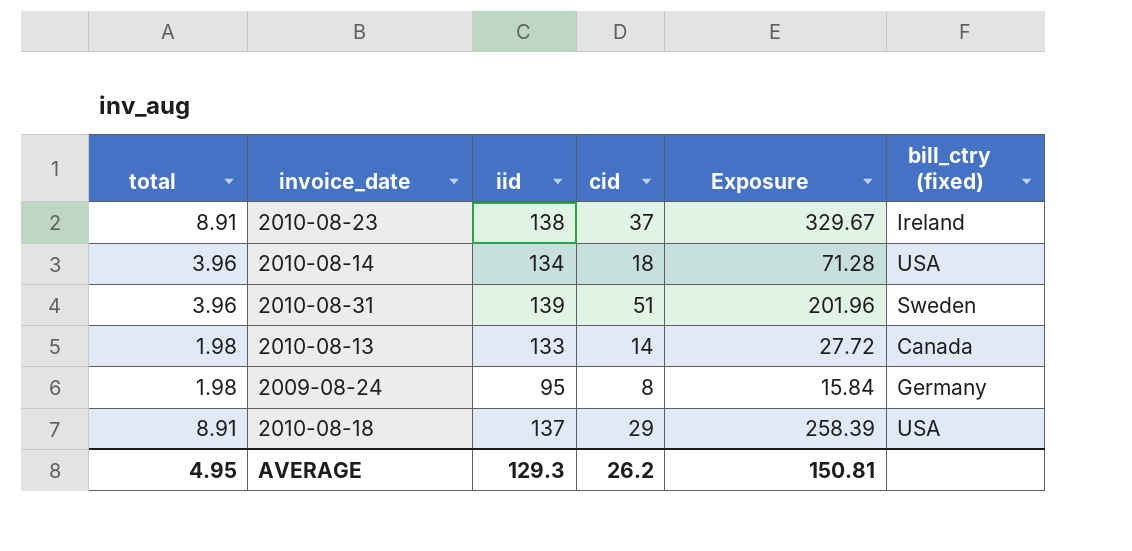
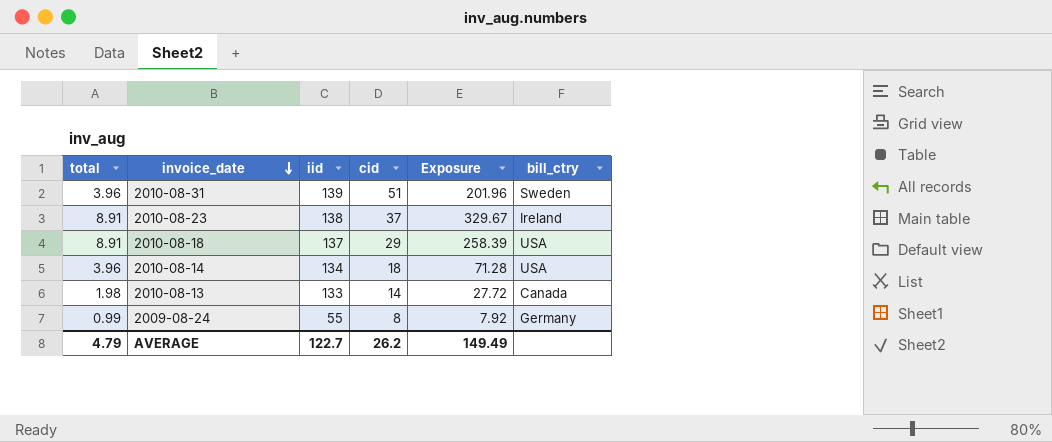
row order: none -> invoice_date descending
column name: bill_ctry (fixed) -> bill_ctry
2009-08-24 | total: 1.98 -> 0.99
2009-08-24 | iid: 95 -> 55
2009-08-24 | Exposure: 15.84 -> 7.92
AVERAGE | total: 4.95 -> 4.79
AVERAGE | iid: 129.3 -> 122.7
AVERAGE | Exposure: 150.81 -> 149.49

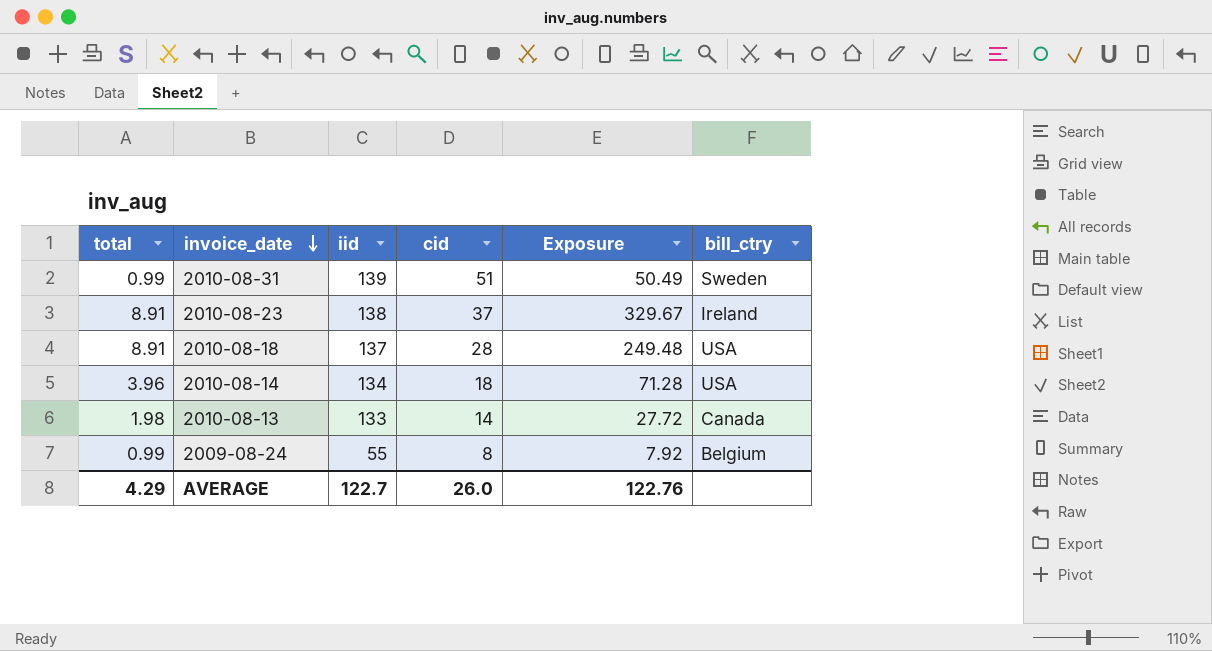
2010-08-31 | total: 3.96 -> 0.99
2010-08-31 | Exposure: 201.96 -> 50.49
2010-08-18 | cid: 29 -> 28
2010-08-18 | Exposure: 258.39 -> 249.48
2009-08-24 | bill_ctry: Germany -> Belgium
AVERAGE | total: 4.79 -> 4.29
AVERAGE | cid: 26.2 -> 26.0
AVERAGE | Exposure: 149.49 -> 122.76

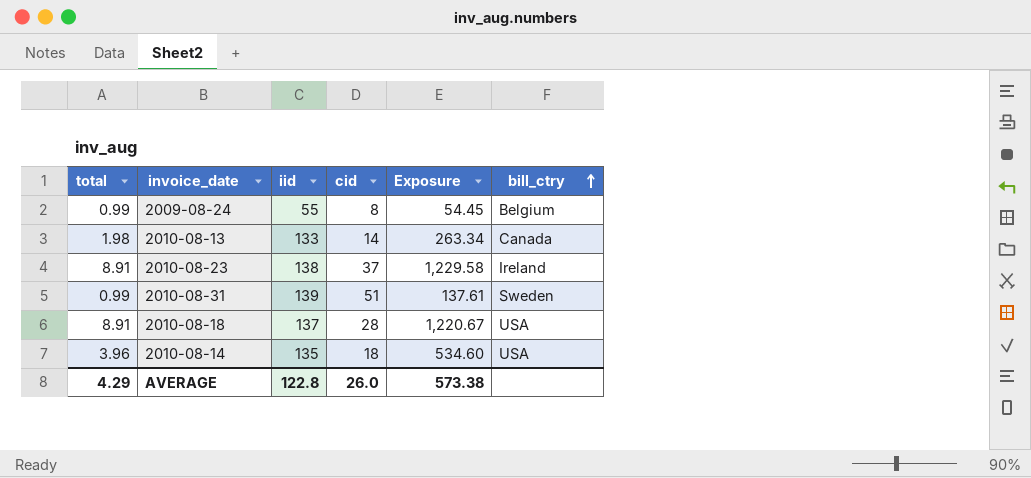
row order: invoice_date descending -> bill_ctry ascending
column Exposure | formula: [total] * [cid] -> [total] * [iid]
2010-08-14 | iid: 134 -> 135
AVERAGE | iid: 122.7 -> 122.8
AVERAGE | Exposure: 122.76 -> 573.38

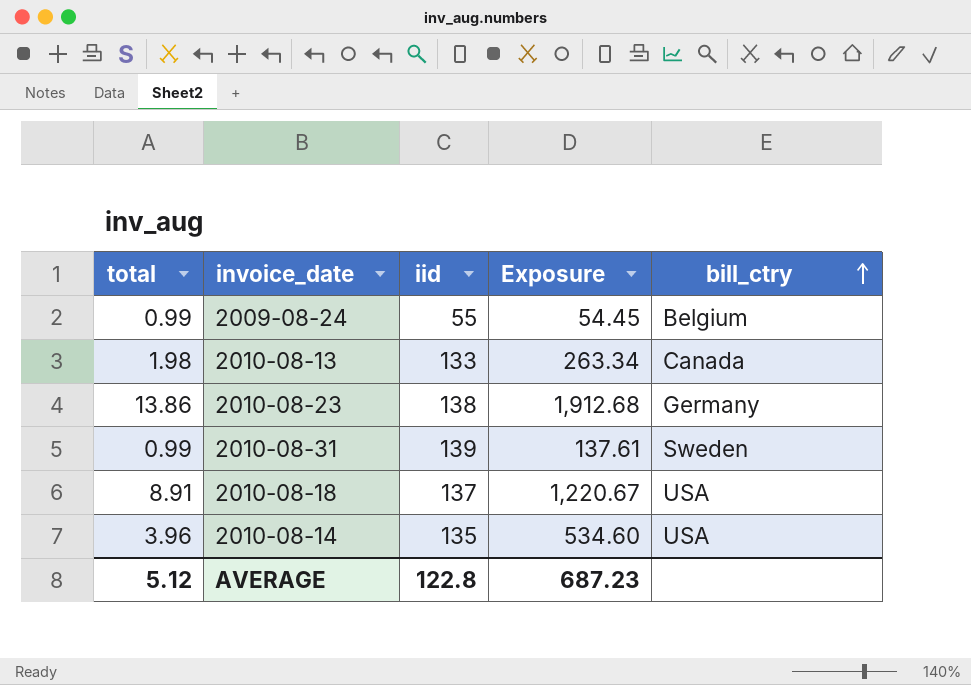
column cid | position: 4 -> none
2010-08-23 | total: 8.91 -> 13.86
2010-08-23 | Exposure: 1,229.58 -> 1,912.68
2010-08-23 | bill_ctry: Ireland -> Germany
AVERAGE | total: 4.29 -> 5.12
AVERAGE | Exposure: 573.38 -> 687.23

